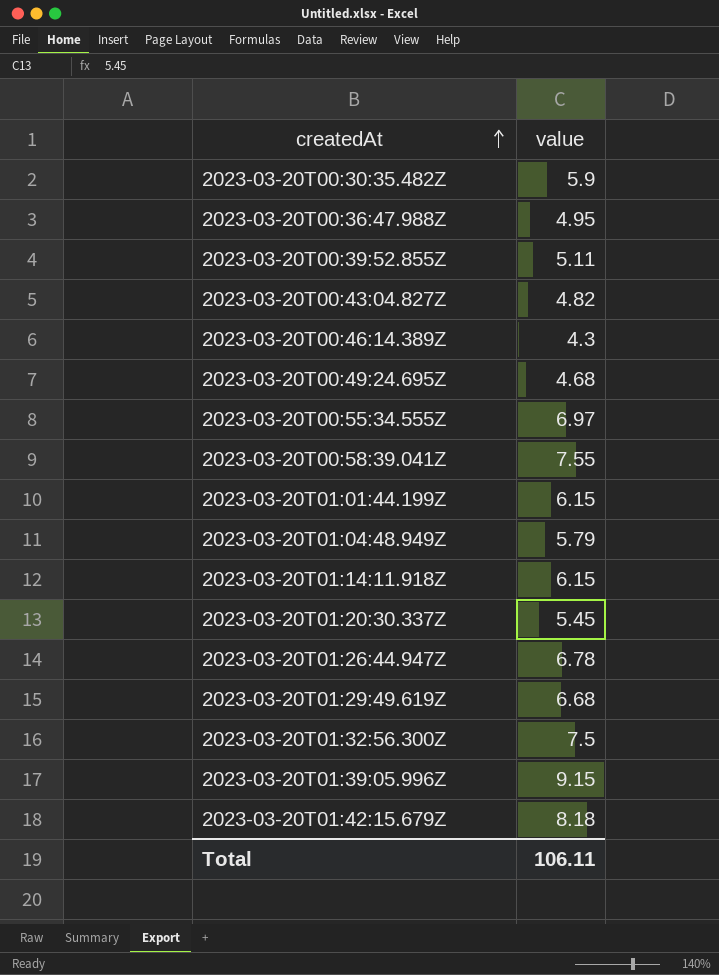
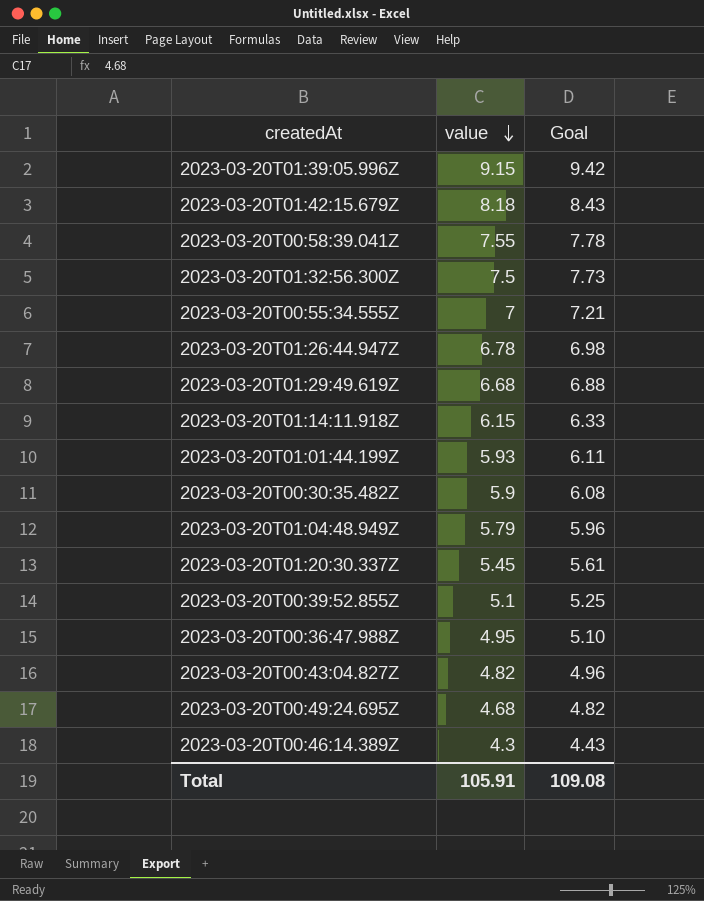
row order: createdAt ascending -> value descending
column Goal | formula: none -> [value] * 1.03
2023-03-20T00:55:34.555Z | value: 6.97 -> 7
2023-03-20T01:01:44.199Z | value: 6.15 -> 5.93
2023-03-20T00:39:52.855Z | value: 5.11 -> 5.1
Total | value: 106.11 -> 105.91

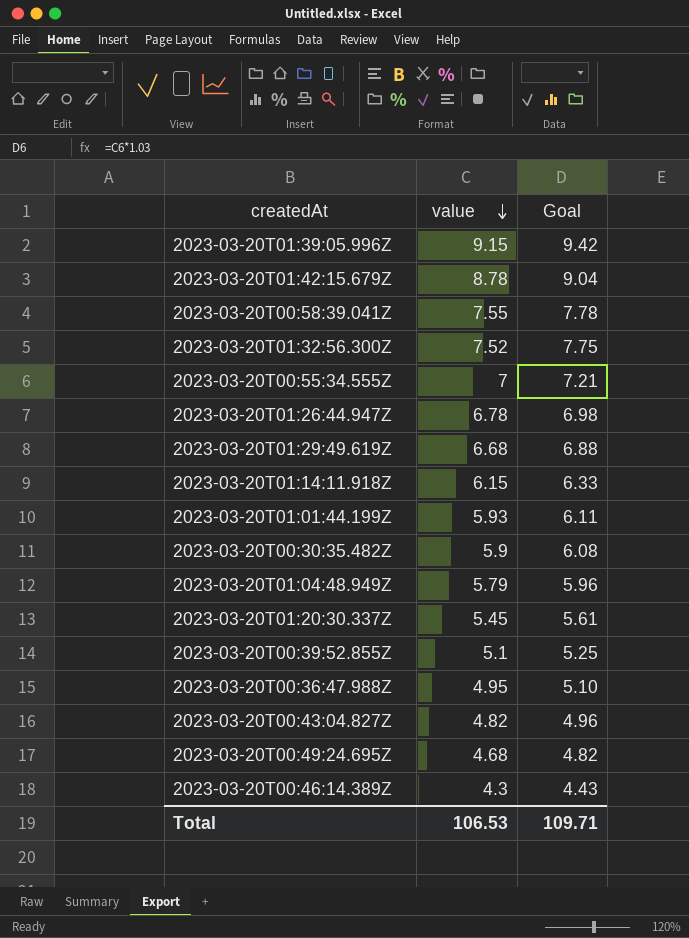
2023-03-20T01:42:15.679Z | value: 8.18 -> 8.78
2023-03-20T01:42:15.679Z | Goal: 8.43 -> 9.04
2023-03-20T01:32:56.300Z | value: 7.5 -> 7.52
2023-03-20T01:32:56.300Z | Goal: 7.73 -> 7.75
Total | value: 105.91 -> 106.53
Total | Goal: 109.08 -> 109.71

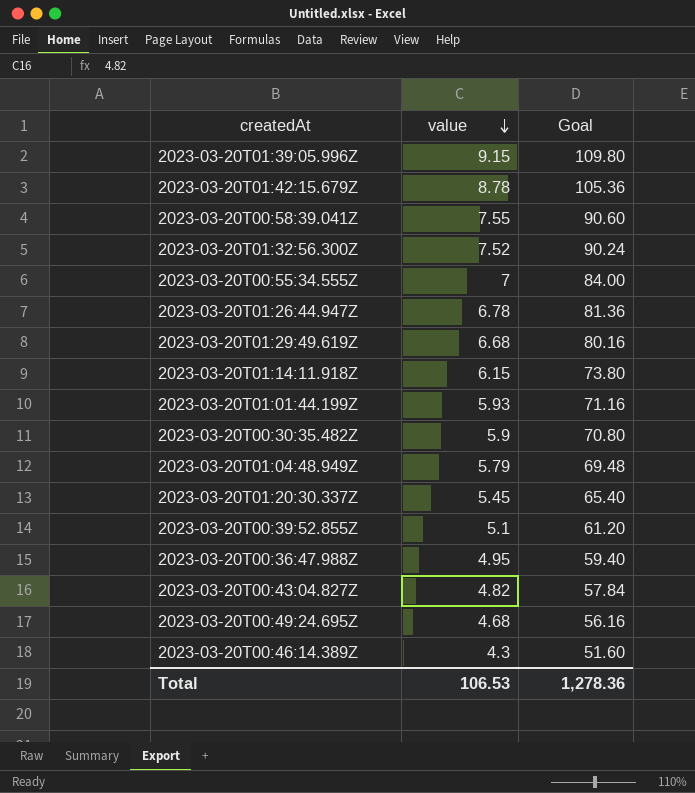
column Goal | formula: [value] * 1.03 -> [value] * 12
Total | Goal: 109.71 -> 1,278.36

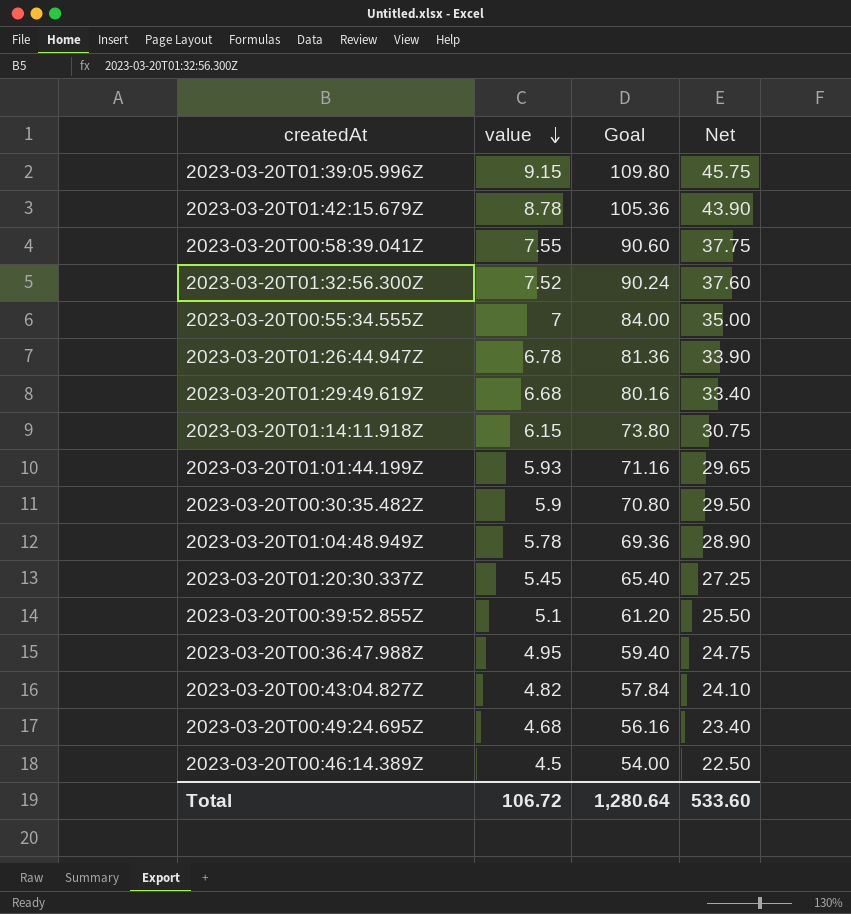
column Net | formula: none -> [value] * 5
2023-03-20T01:04:48.949Z | value: 5.79 -> 5.78
2023-03-20T01:04:48.949Z | Goal: 69.48 -> 69.36
2023-03-20T00:46:14.389Z | value: 4.3 -> 4.5
2023-03-20T00:46:14.389Z | Goal: 51.60 -> 54.00
Total | value: 106.53 -> 106.72
Total | Goal: 1,278.36 -> 1,280.64

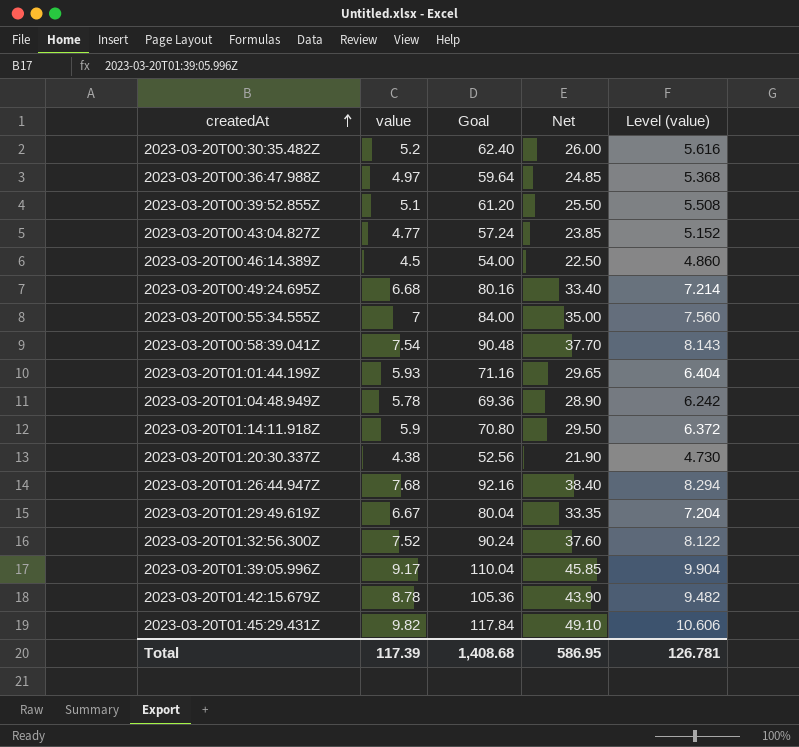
row order: value descending -> createdAt ascending
column Level (value) | formula: none -> [value] * 1.08
2023-03-20T00:30:35.482Z | value: 5.9 -> 5.2
2023-03-20T00:30:35.482Z | Goal: 70.80 -> 62.40
2023-03-20T00:30:35.482Z | Net: 29.50 -> 26.00
2023-03-20T00:36:47.988Z | value: 4.95 -> 4.97
2023-03-20T00:36:47.988Z | Goal: 59.40 -> 59.64
2023-03-20T00:36:47.988Z | Net: 24.75 -> 24.85
2023-03-20T00:43:04.827Z | value: 4.82 -> 4.77
2023-03-20T00:43:04.827Z | Goal: 57.84 -> 57.24
2023-03-20T00:43:04.827Z | Net: 24.10 -> 23.85
2023-03-20T00:49:24.695Z | value: 4.68 -> 6.68
2023-03-20T00:49:24.695Z | Goal: 56.16 -> 80.16
2023-03-20T00:49:24.695Z | Net: 23.40 -> 33.40
2023-03-20T00:58:39.041Z | value: 7.55 -> 7.54
2023-03-20T00:58:39.041Z | Goal: 90.60 -> 90.48
2023-03-20T00:58:39.041Z | Net: 37.75 -> 37.70
2023-03-20T01:14:11.918Z | value: 6.15 -> 5.9
2023-03-20T01:14:11.918Z | Goal: 73.80 -> 70.80
2023-03-20T01:14:11.918Z | Net: 30.75 -> 29.50
2023-03-20T01:20:30.337Z | value: 5.45 -> 4.38
2023-03-20T01:20:30.337Z | Goal: 65.40 -> 52.56
2023-03-20T01:20:30.337Z | Net: 27.25 -> 21.90
2023-03-20T01:26:44.947Z | value: 6.78 -> 7.68
2023-03-20T01:26:44.947Z | Goal: 81.36 -> 92.16
2023-03-20T01:26:44.947Z | Net: 33.90 -> 38.40
2023-03-20T01:29:49.619Z | value: 6.68 -> 6.67
2023-03-20T01:29:49.619Z | Goal: 80.16 -> 80.04
2023-03-20T01:29:49.619Z | Net: 33.40 -> 33.35
2023-03-20T01:39:05.996Z | value: 9.15 -> 9.17
2023-03-20T01:39:05.996Z | Goal: 109.80 -> 110.04
2023-03-20T01:39:05.996Z | Net: 45.75 -> 45.85
row 2023-03-20T01:45:29.431Z: none -> 9.82 | 117.84 | 49.10 | 10.606
Total | value: 106.72 -> 117.39
Total | Goal: 1,280.64 -> 1,408.68
Total | Net: 533.60 -> 586.95

